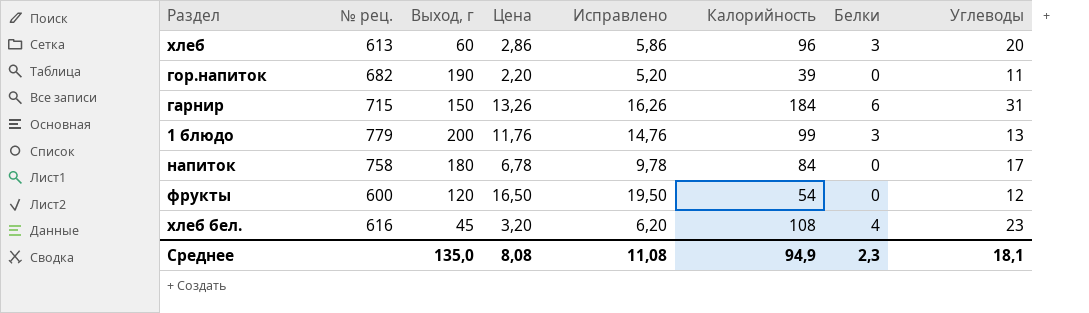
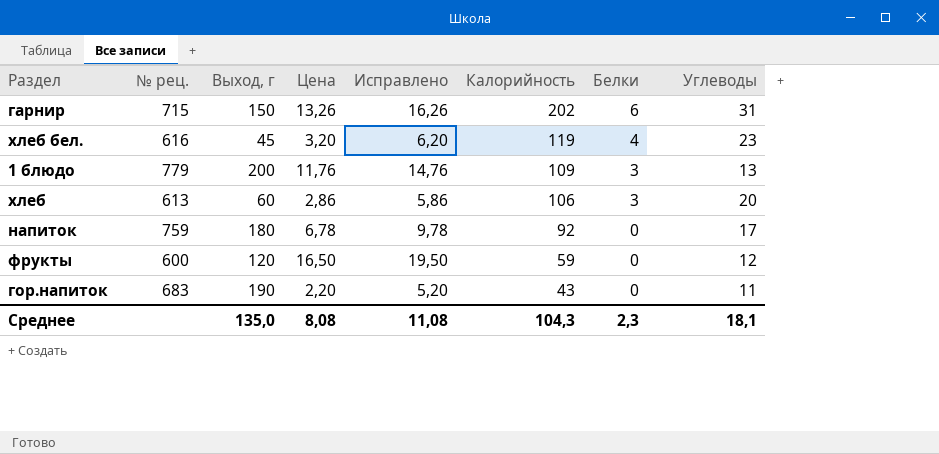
row order: none -> Калорийность descending
гарнир | Калорийность: 184 -> 202
хлеб бел. | Калорийность: 108 -> 119
1 блюдо | Калорийность: 99 -> 109
хлеб | Калорийность: 96 -> 106
напиток | № рец.: 758 -> 759
напиток | Калорийность: 84 -> 92
фрукты | Калорийность: 54 -> 59
гор.напиток | № рец.: 682 -> 683
гор.напиток | Калорийность: 39 -> 43
Среднее | Калорийность: 94,9 -> 104,3

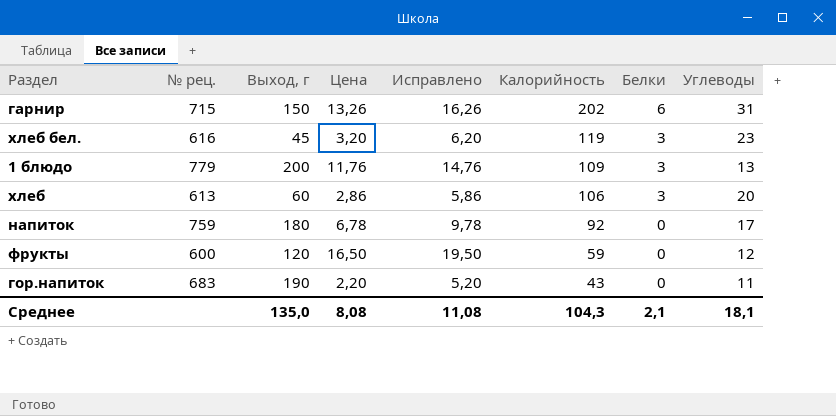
хлеб бел. | Белки: 4 -> 3
Среднее | Белки: 2,3 -> 2,1

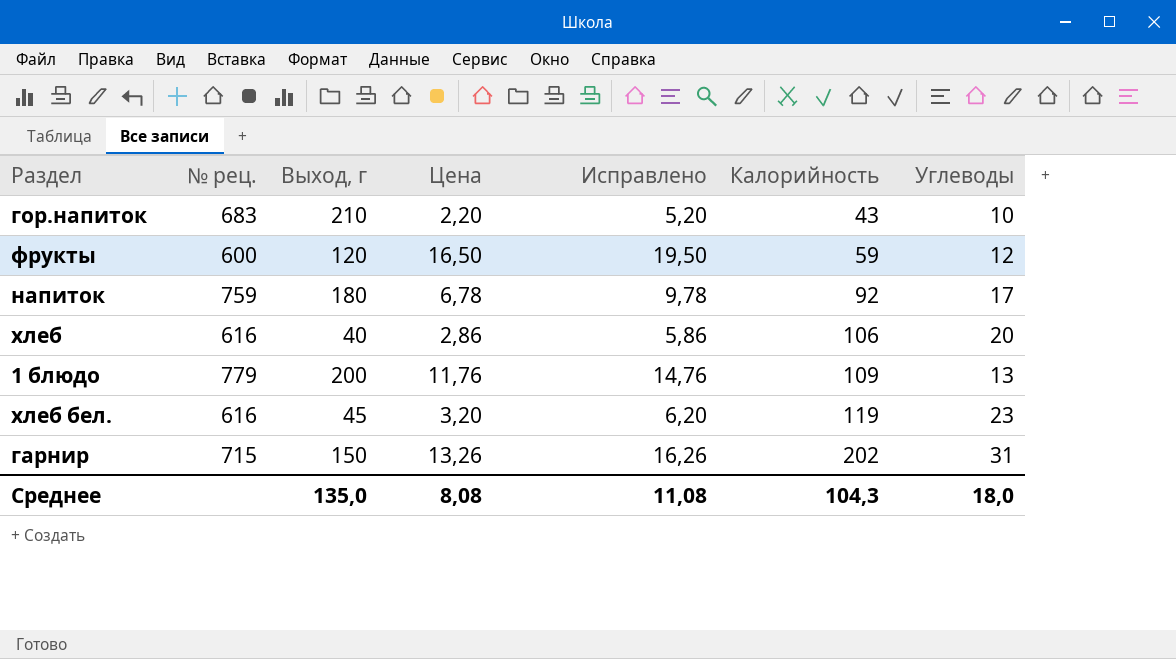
row order: Калорийность descending -> Калорийность ascending
column Белки | position: 7 -> none
гор.напиток | Выход, г: 190 -> 210
гор.напиток | Углеводы: 11 -> 10
хлеб | № рец.: 613 -> 616
хлеб | Выход, г: 60 -> 40
Среднее | Углеводы: 18,1 -> 18,0

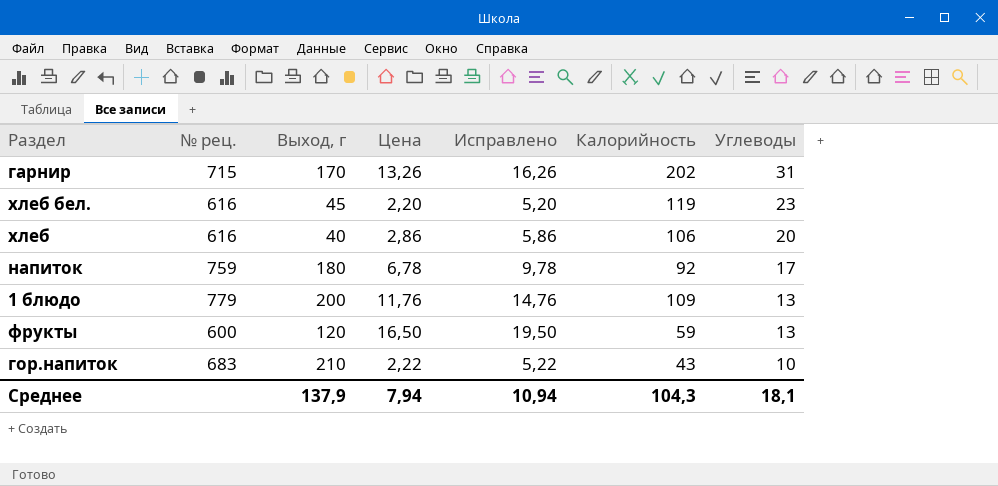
row order: Калорийность ascending -> Углеводы descending
гарнир | Выход, г: 150 -> 170
хлеб бел. | Цена: 3,20 -> 2,20
хлеб бел. | Исправлено: 6,20 -> 5,20
фрукты | Углеводы: 12 -> 13
гор.напиток | Цена: 2,20 -> 2,22
гор.напиток | Исправлено: 5,20 -> 5,22
Среднее | Выход, г: 135,0 -> 137,9
Среднее | Цена: 8,08 -> 7,94
Среднее | Исправлено: 11,08 -> 10,94
Среднее | Углеводы: 18,0 -> 18,1

